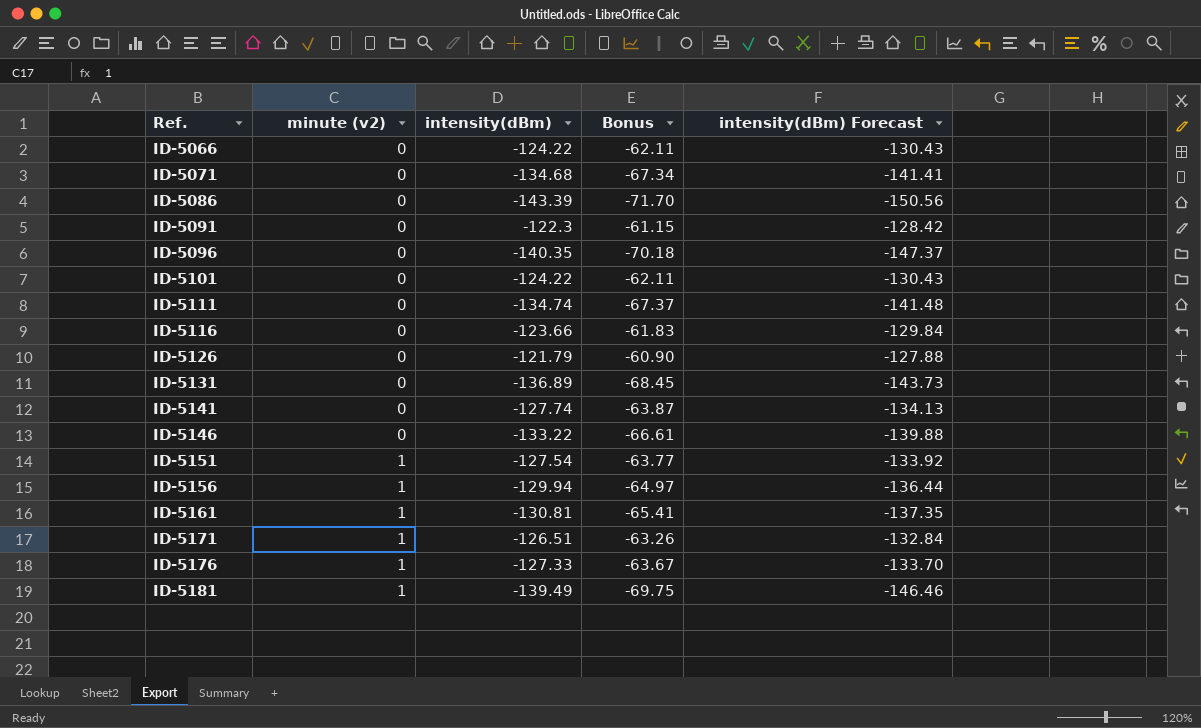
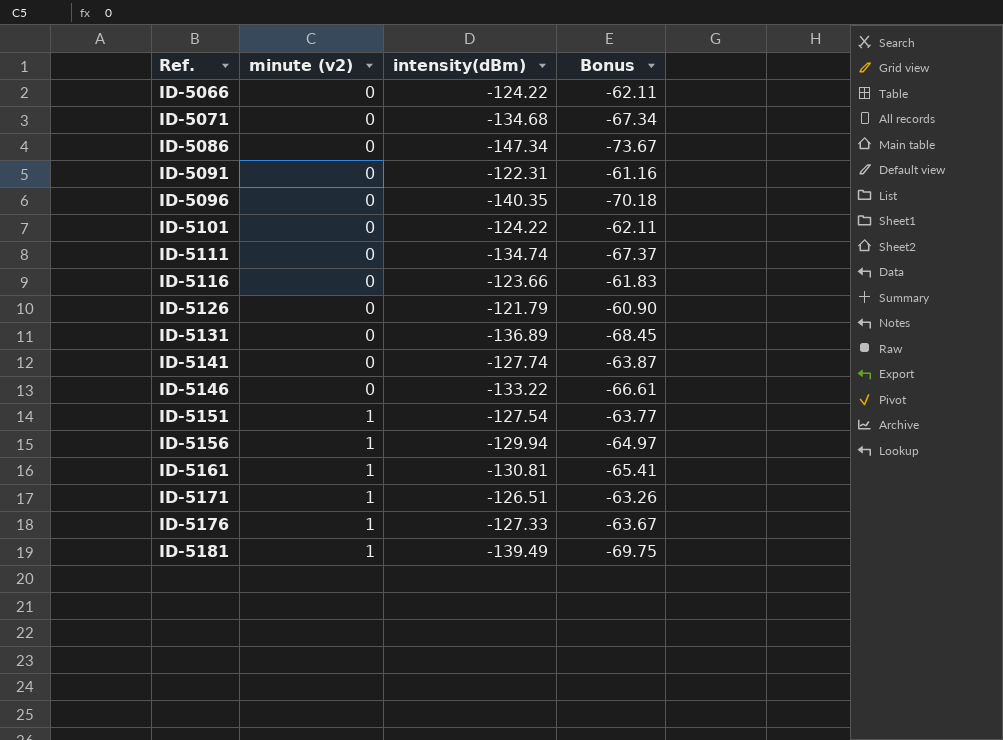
column intensity(dBm) Forecast | formula: [intensity(dBm)] * 1.05 -> none
ID-5086 | intensity(dBm): -143.39 -> -147.34
ID-5086 | Bonus: -71.70 -> -73.67
ID-5091 | intensity(dBm): -122.3 -> -122.31
ID-5091 | Bonus: -61.15 -> -61.16

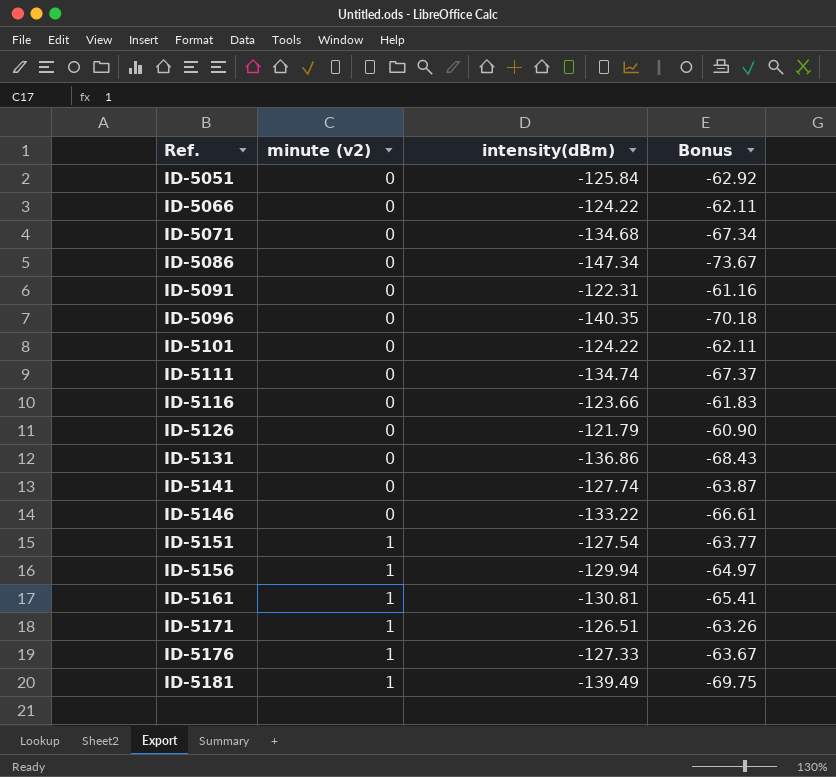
row ID-5051: none -> 0 | -125.84 | -62.92
ID-5131 | intensity(dBm): -136.89 -> -136.86
ID-5131 | Bonus: -68.45 -> -68.43

